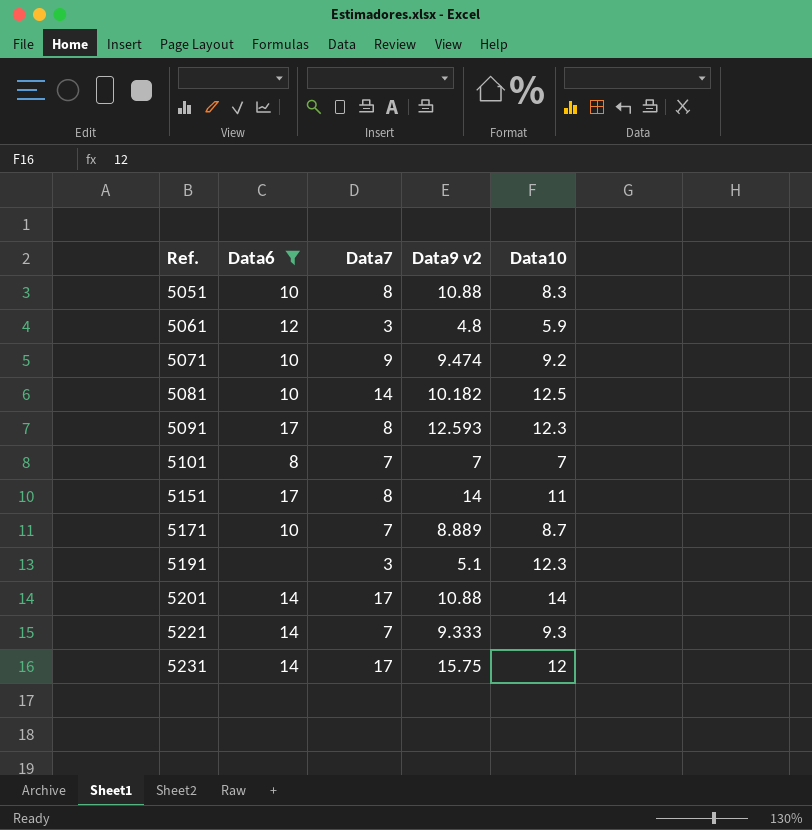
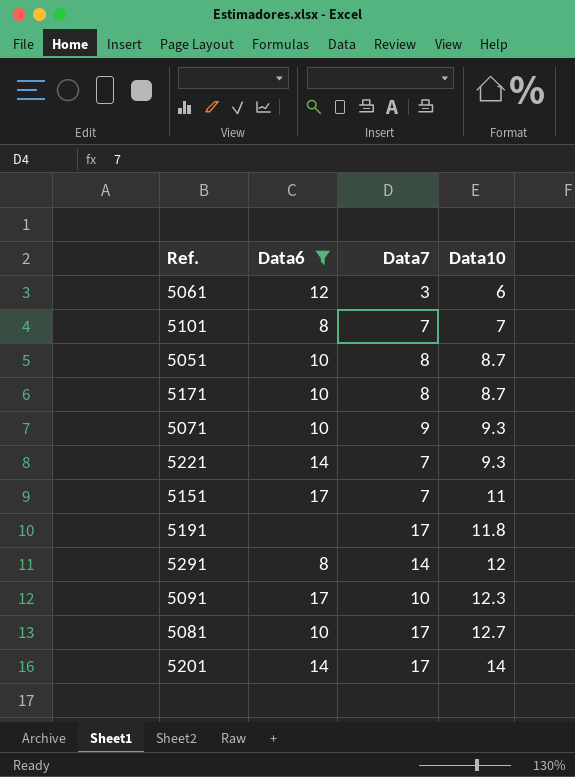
row order: Ref. ascending -> Data10 ascending
column Data9 v2 | position: 4 -> none
row 5231: 14 | 17 | 15.75 | 12 -> none
5061 | Data10: 5.9 -> 6
5051 | Data10: 8.3 -> 8.7
5171 | Data7: 7 -> 8
5071 | Data10: 9.2 -> 9.3
5151 | Data7: 8 -> 7
5191 | Data7: 3 -> 17
5191 | Data10: 12.3 -> 11.8
row 5291: none -> 8 | 14 | 12
5091 | Data7: 8 -> 10
5081 | Data7: 14 -> 17
5081 | Data10: 12.5 -> 12.7

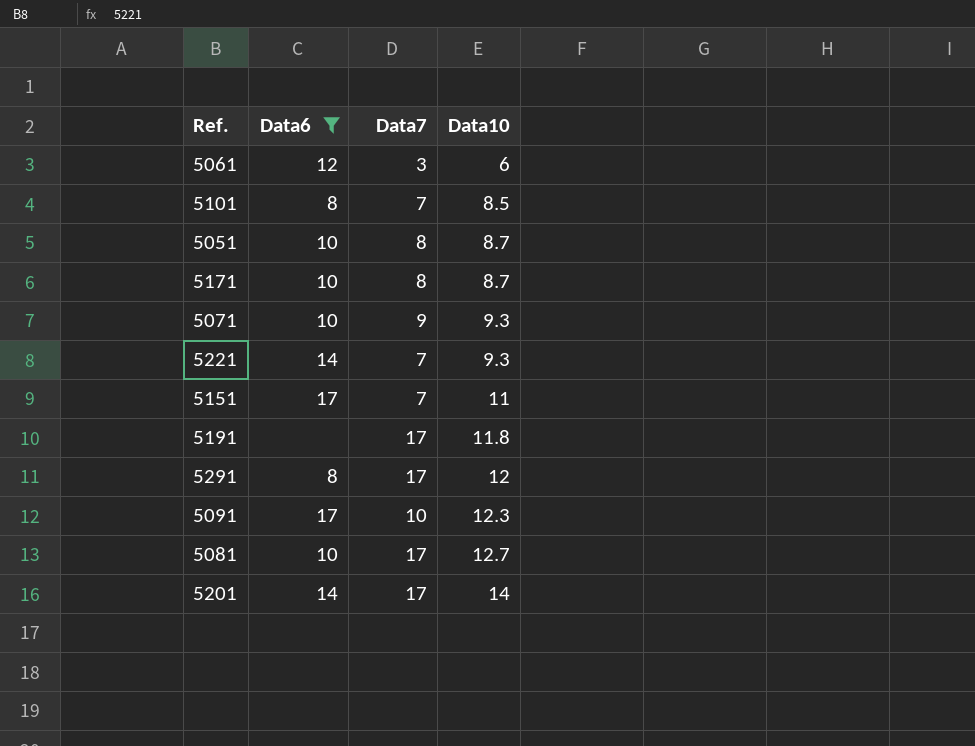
5101 | Data10: 7 -> 8.5
5291 | Data7: 14 -> 17

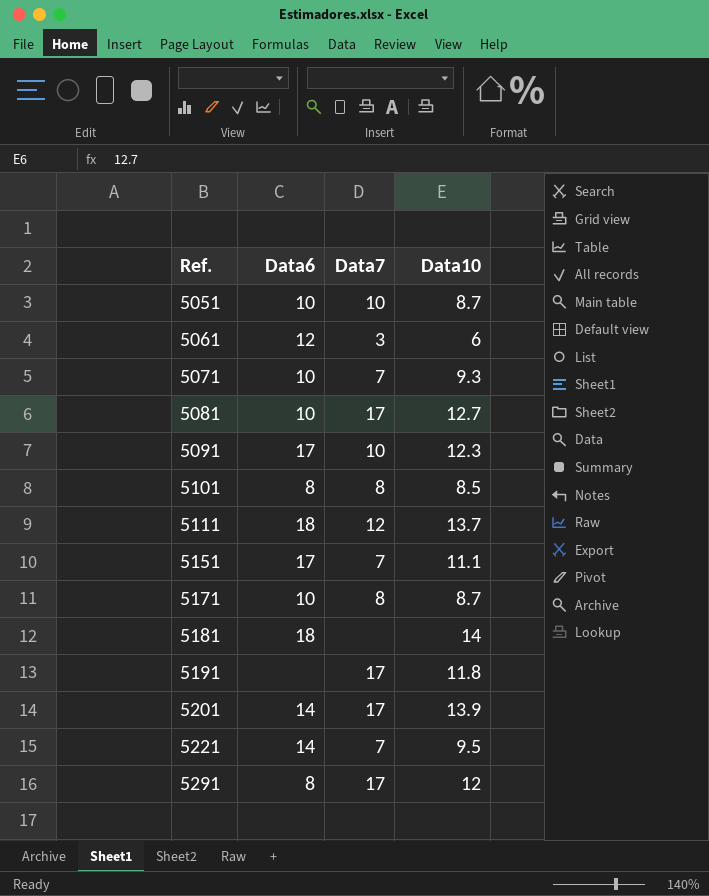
filter: Data6 != 18 -> none
row order: Data10 ascending -> Ref. ascending
5051 | Data7: 8 -> 10
5071 | Data7: 9 -> 7
5101 | Data7: 7 -> 8
5151 | Data10: 11 -> 11.1
5201 | Data10: 14 -> 13.9
5221 | Data10: 9.3 -> 9.5

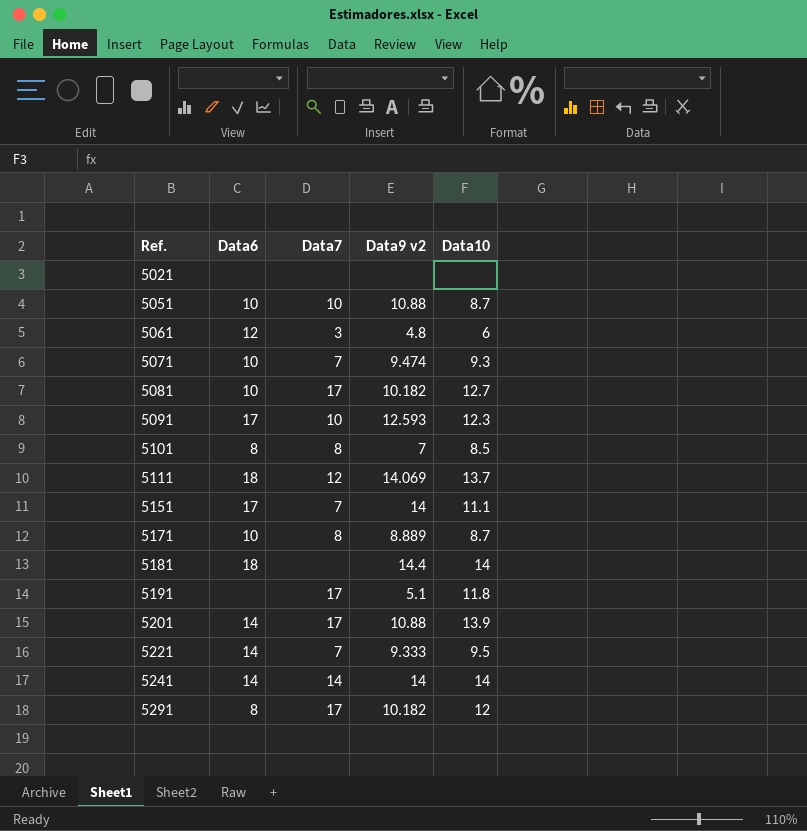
column Data9 v2 | position: none -> 4
row 5021: none -> none | none | none | none
row 5241: none -> 14 | 14 | 14 | 14

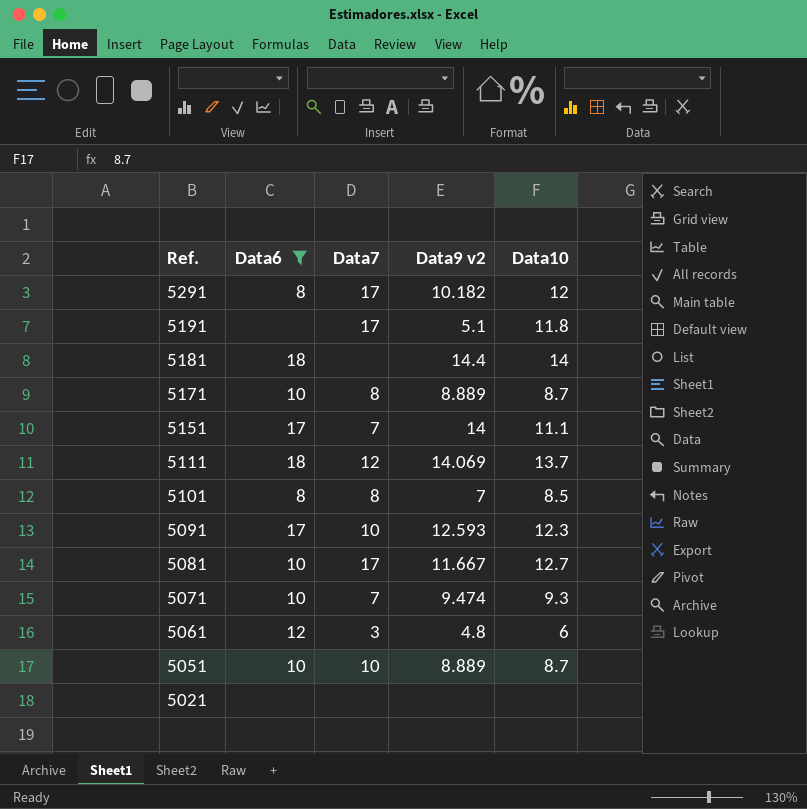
filter: none -> Data6 != 14
row order: Ref. ascending -> Ref. descending
5081 | Data9 v2: 10.182 -> 11.667
5051 | Data9 v2: 10.88 -> 8.889

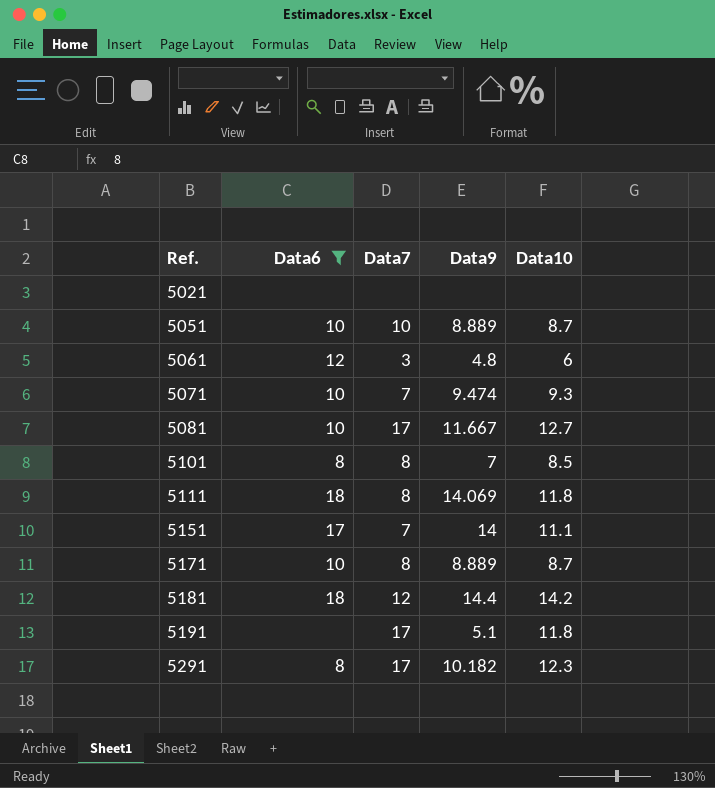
row order: Ref. descending -> Ref. ascending
column name: Data9 v2 -> Data9
row 5091: 17 | 10 | 12.593 | 12.3 -> none
5111 | Data7: 12 -> 8
5111 | Data10: 13.7 -> 11.8
5181 | Data7: none -> 12
5181 | Data10: 14 -> 14.2
5291 | Data10: 12 -> 12.3

